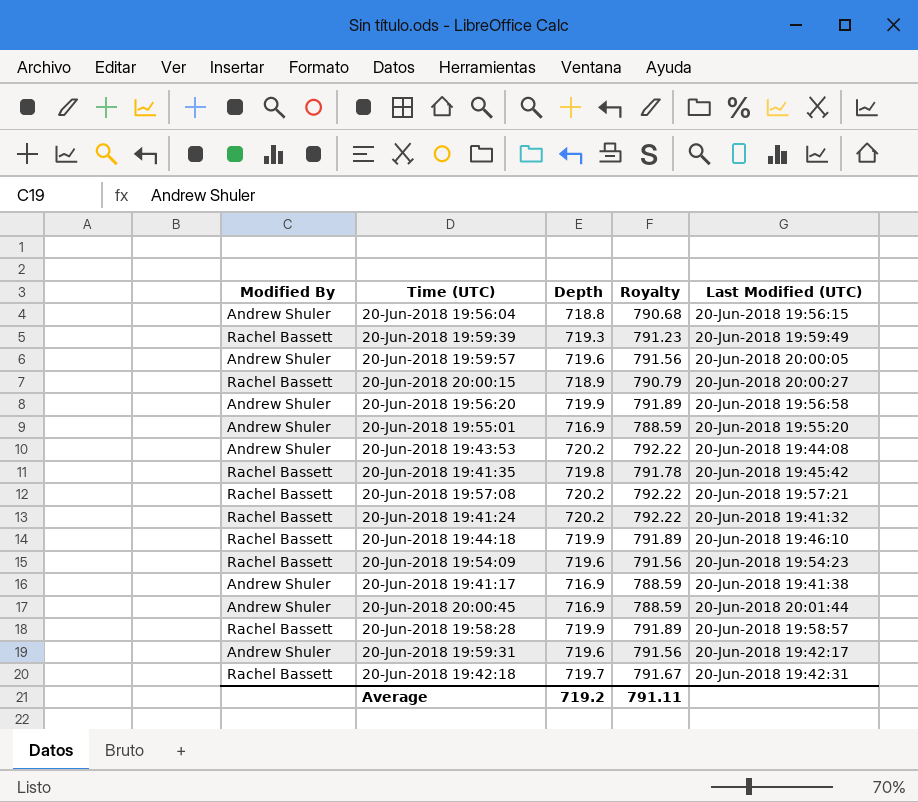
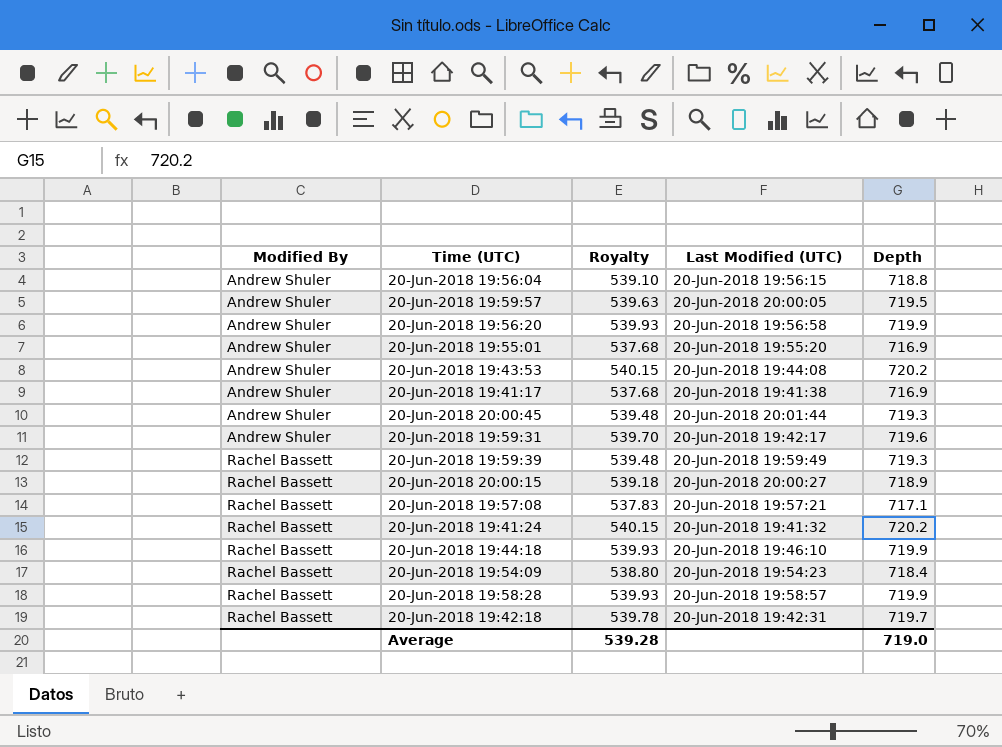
row order: none -> Modified By ascending
column Royalty | formula: [Depth] * 1.1 -> [Depth] * 0.75
column Depth | position: 3 -> 5
row 20-Jun-2018 19:41:35: Rachel Bassett | 719.8 | 791.78 | 20-Jun-2018 19:45:42 -> none
20-Jun-2018 19:59:57 | Depth: 719.6 -> 719.5
20-Jun-2018 20:00:45 | Depth: 716.9 -> 719.3
20-Jun-2018 19:57:08 | Depth: 720.2 -> 717.1
20-Jun-2018 19:54:09 | Depth: 719.6 -> 718.4
Average | Royalty: 791.11 -> 539.28
Average | Depth: 719.2 -> 719.0

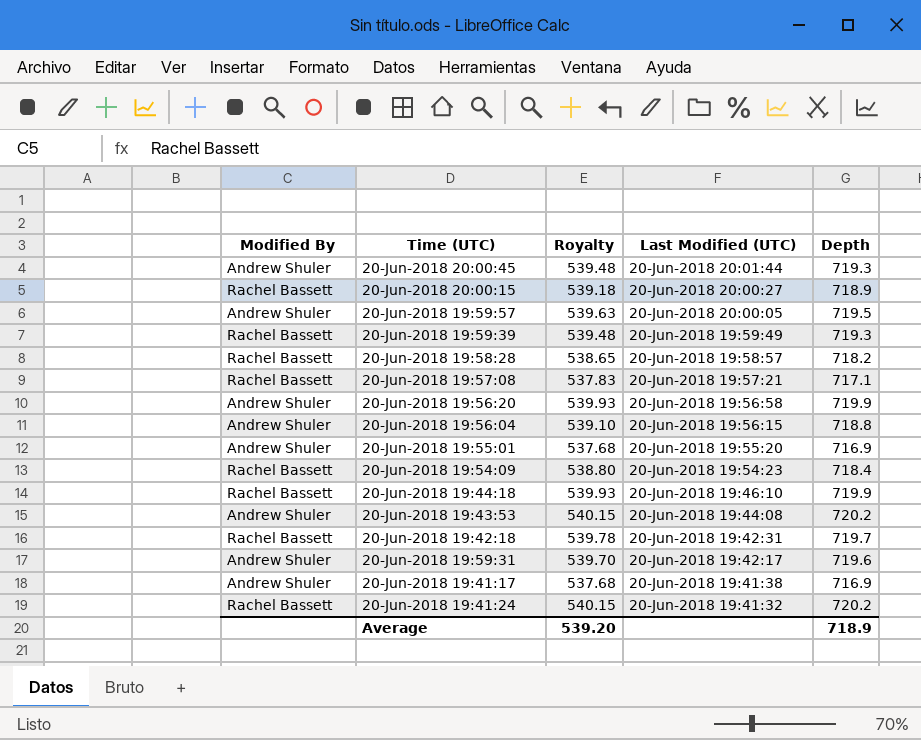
row order: Modified By ascending -> Last Modified (UTC) descending
20-Jun-2018 19:58:28 | Royalty: 539.93 -> 538.65
20-Jun-2018 19:58:28 | Depth: 719.9 -> 718.2
Average | Royalty: 539.28 -> 539.20
Average | Depth: 719.0 -> 718.9

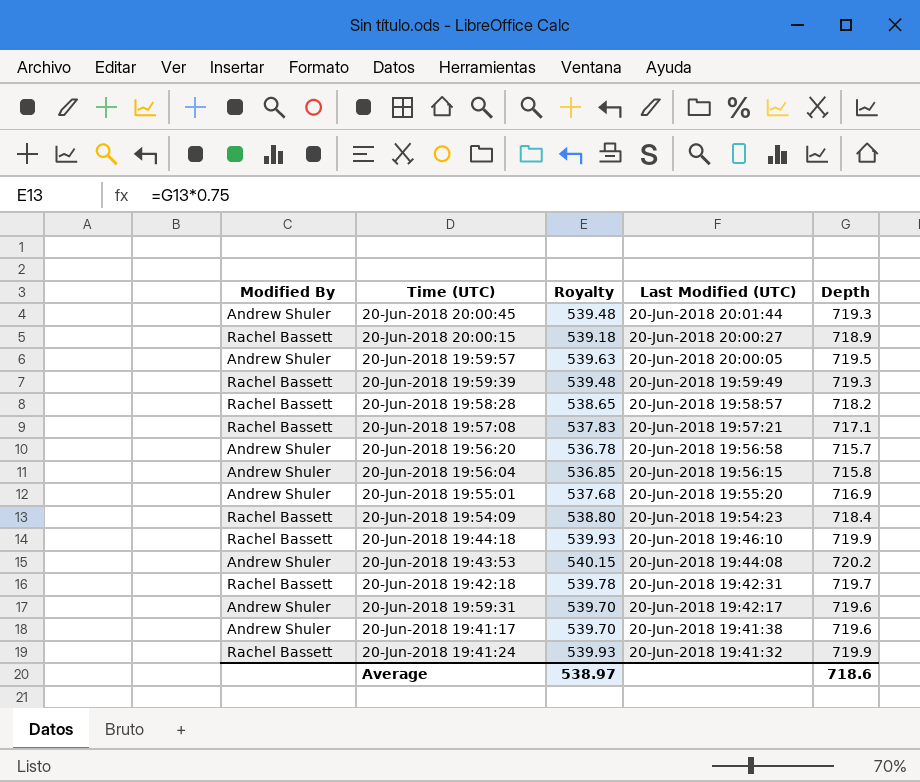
20-Jun-2018 19:56:20 | Royalty: 539.93 -> 536.78
20-Jun-2018 19:56:20 | Depth: 719.9 -> 715.7
20-Jun-2018 19:56:04 | Royalty: 539.10 -> 536.85
20-Jun-2018 19:56:04 | Depth: 718.8 -> 715.8
20-Jun-2018 19:41:17 | Royalty: 537.68 -> 539.70
20-Jun-2018 19:41:17 | Depth: 716.9 -> 719.6
20-Jun-2018 19:41:24 | Royalty: 540.15 -> 539.93
20-Jun-2018 19:41:24 | Depth: 720.2 -> 719.9
Average | Royalty: 539.20 -> 538.97
Average | Depth: 718.9 -> 718.6

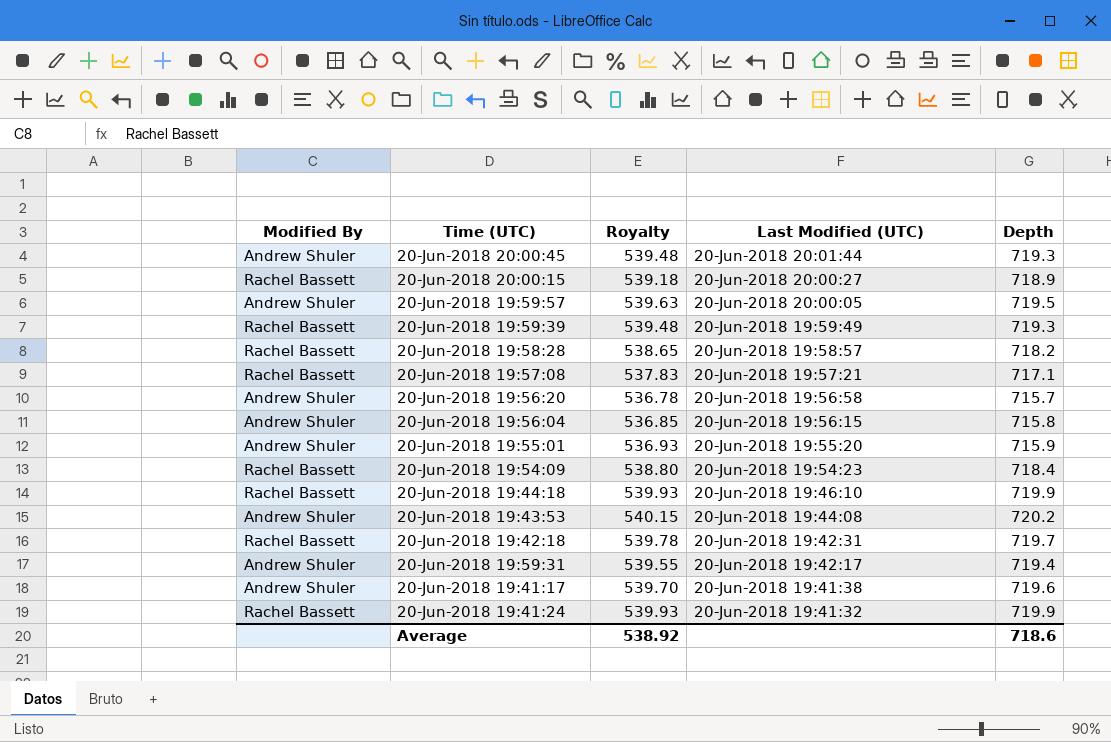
20-Jun-2018 19:55:01 | Royalty: 537.68 -> 536.93
20-Jun-2018 19:55:01 | Depth: 716.9 -> 715.9
20-Jun-2018 19:59:31 | Royalty: 539.70 -> 539.55
20-Jun-2018 19:59:31 | Depth: 719.6 -> 719.4
Average | Royalty: 538.97 -> 538.92

